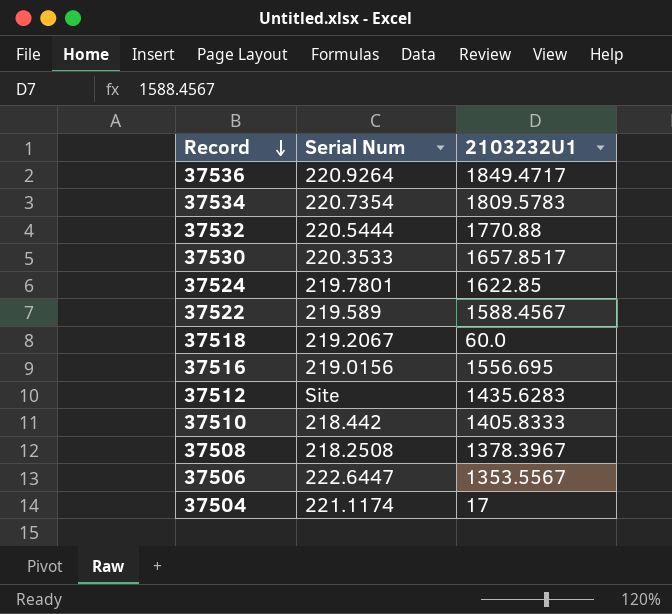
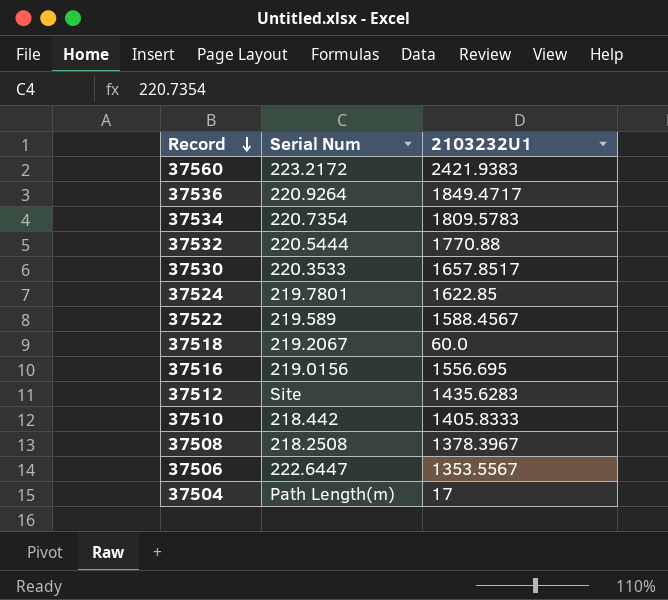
row 37560: none -> 223.2172 | 2421.9383
37504 | Serial Num: 221.1174 -> Path Length(m)

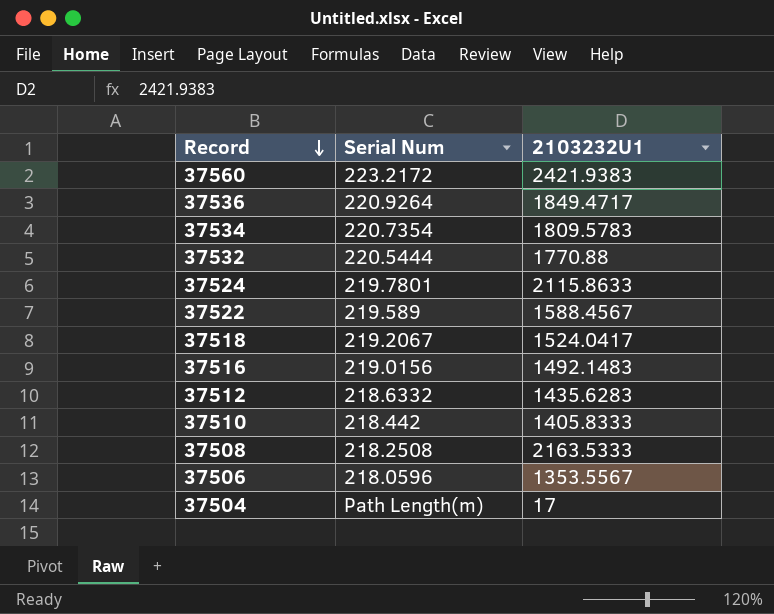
row 37530: 220.3533 | 1657.8517 -> none
37524 | 2103232U1: 1622.85 -> 2115.8633
37518 | 2103232U1: 60.0 -> 1524.0417
37516 | 2103232U1: 1556.695 -> 1492.1483
37512 | Serial Num: Site -> 218.6332
37508 | 2103232U1: 1378.3967 -> 2163.5333
37506 | Serial Num: 222.6447 -> 218.0596

